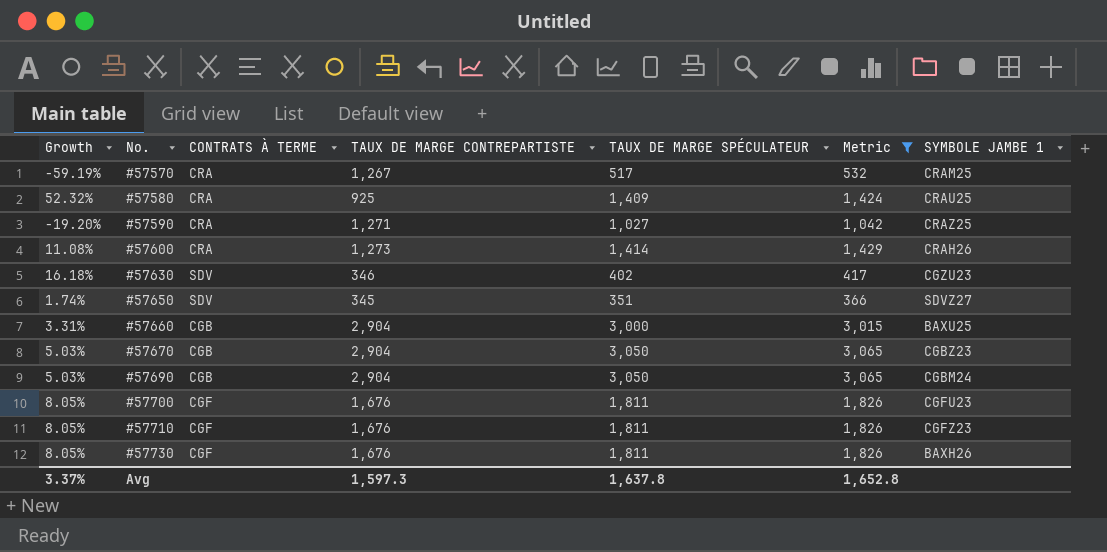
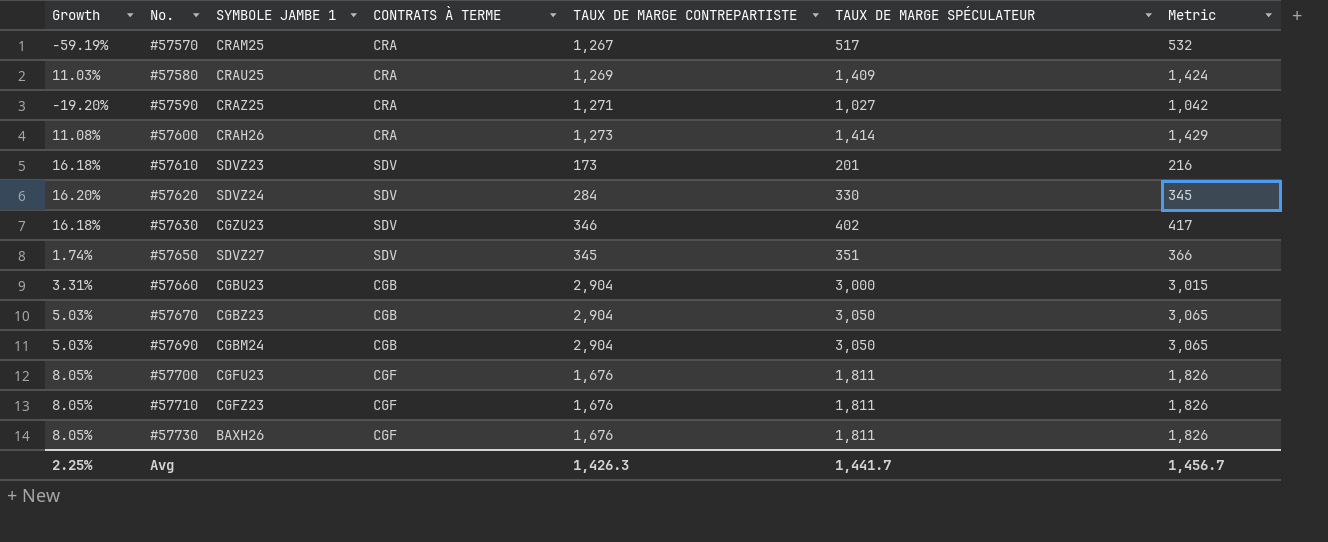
filter: Metric >= 366 -> none
column SYMBOLE JAMBE 1 | position: 7 -> 3
#57580 | Growth: 52.32% -> 11.03%
#57580 | TAUX DE MARGE CONTREPARTISTE: 925 -> 1,269
#57660 | SYMBOLE JAMBE 1: BAXU25 -> CGBU23
Avg | Growth: 3.37% -> 2.25%
Avg | TAUX DE MARGE CONTREPARTISTE: 1,597.3 -> 1,426.3
Avg | TAUX DE MARGE SPÉCULATEUR: 1,637.8 -> 1,441.7
Avg | Metric: 1,652.8 -> 1,456.7

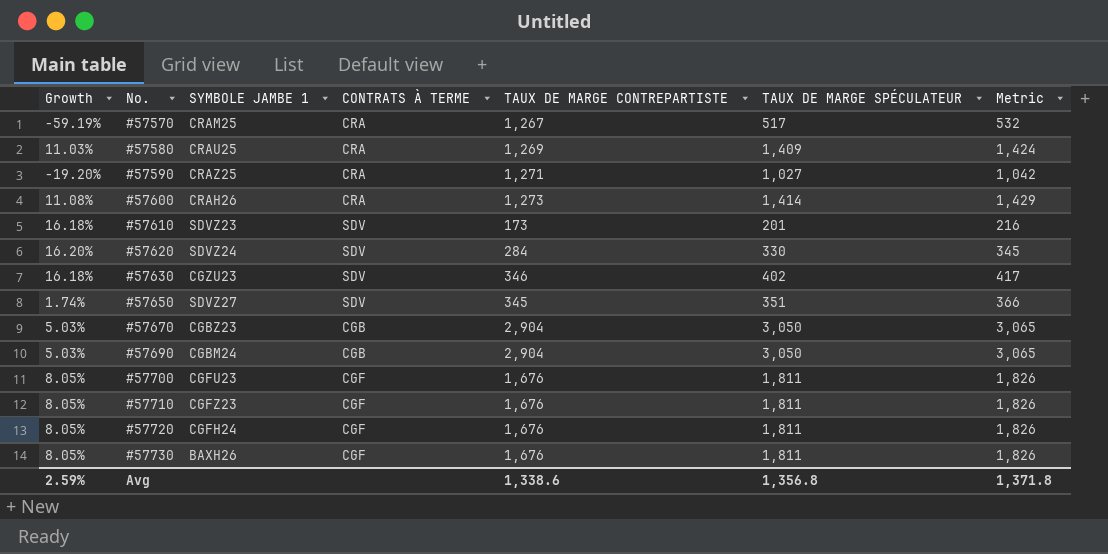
row #57660: 3.31% | CGBU23 | CGB | 2,904 | 3,000 | 3,015 -> none
row #57720: none -> 8.05% | CGFH24 | CGF | 1,676 | 1,811 | 1,826
Avg | Growth: 2.25% -> 2.59%
Avg | TAUX DE MARGE CONTREPARTISTE: 1,426.3 -> 1,338.6
Avg | TAUX DE MARGE SPÉCULATEUR: 1,441.7 -> 1,356.8
Avg | Metric: 1,456.7 -> 1,371.8

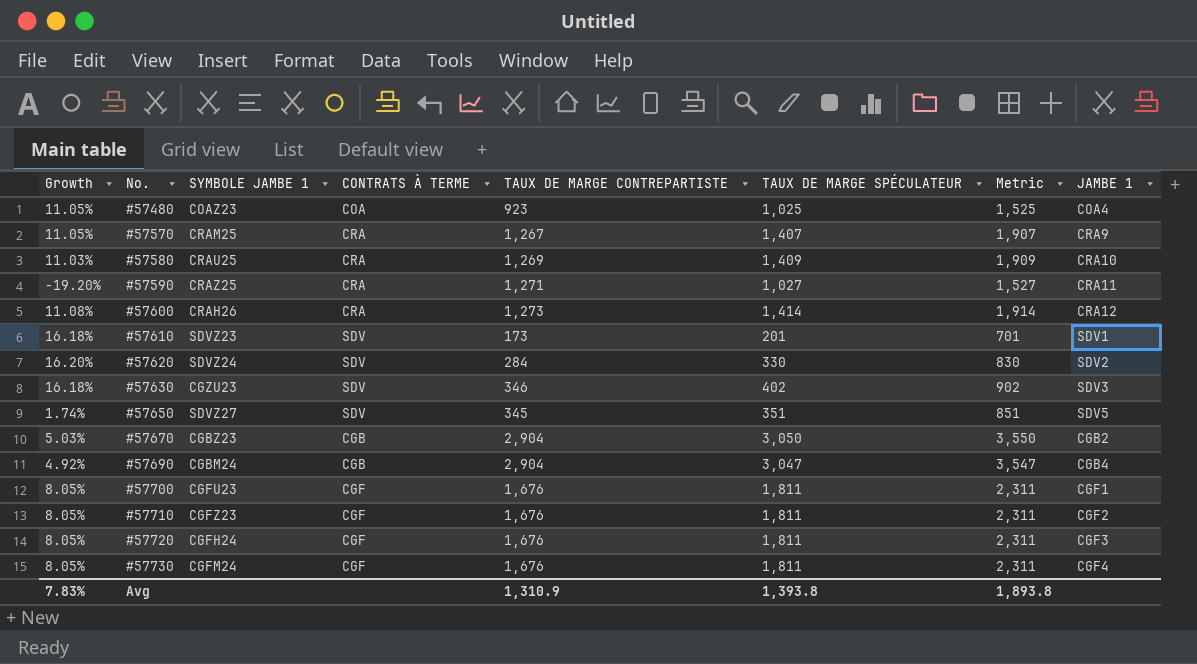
column Metric | formula: [TAUX DE MARGE SPÉCULATEUR] + 15 -> [TAUX DE MARGE SPÉCULATEUR] + 500
column JAMBE 1 | position: none -> 8
row #57480: none -> 11.05% | COAZ23 | COA | 923 | 1,025 | 1,525 | COA4
#57570 | Growth: -59.19% -> 11.05%
#57570 | TAUX DE MARGE SPÉCULATEUR: 517 -> 1,407
#57690 | Growth: 5.03% -> 4.92%
#57690 | TAUX DE MARGE SPÉCULATEUR: 3,050 -> 3,047
#57730 | SYMBOLE JAMBE 1: BAXH26 -> CGFM24
Avg | Growth: 2.59% -> 7.83%
Avg | TAUX DE MARGE CONTREPARTISTE: 1,338.6 -> 1,310.9
Avg | TAUX DE MARGE SPÉCULATEUR: 1,356.8 -> 1,393.8
Avg | Metric: 1,371.8 -> 1,893.8

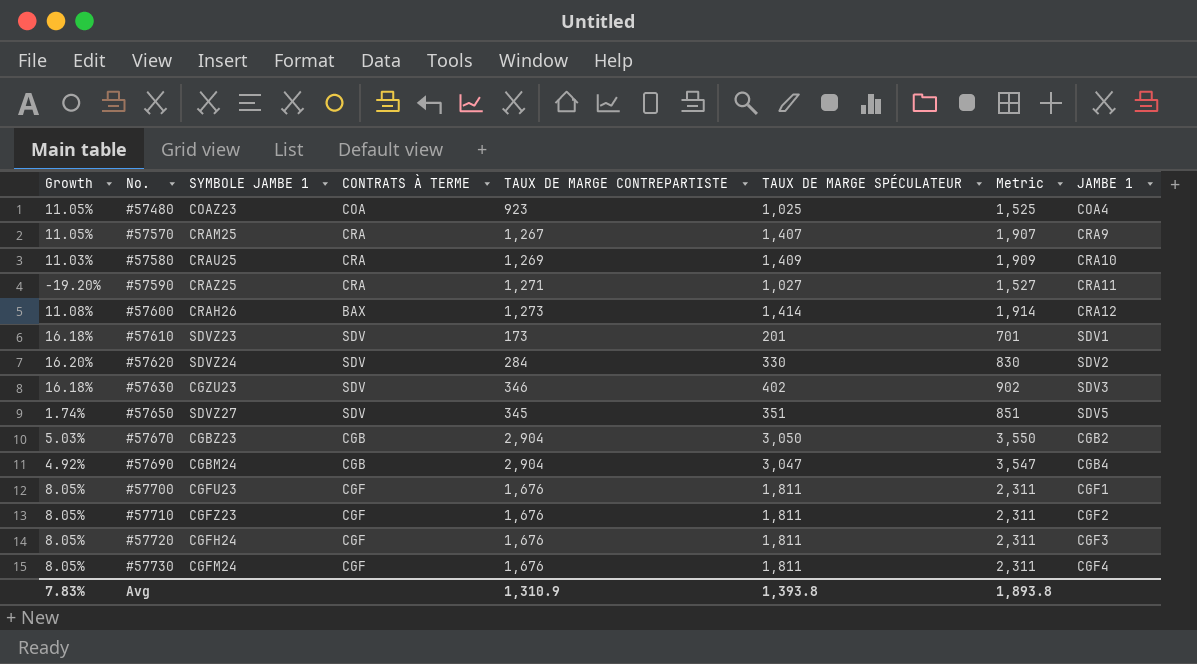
#57600 | CONTRATS À TERME: CRA -> BAX

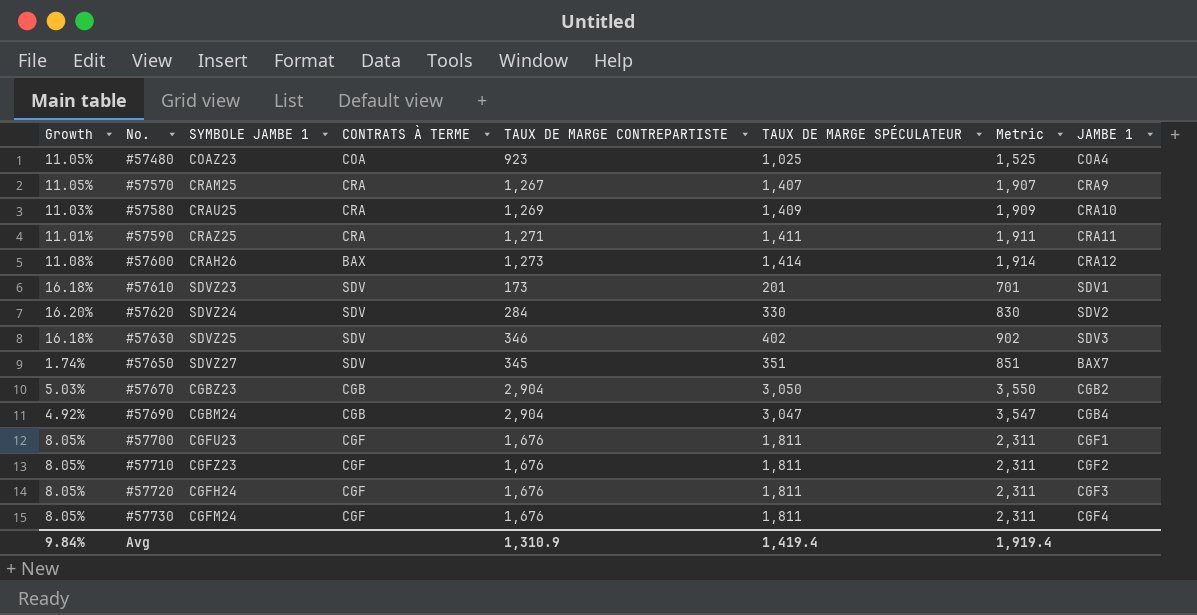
#57590 | Growth: -19.20% -> 11.01%
#57590 | TAUX DE MARGE SPÉCULATEUR: 1,027 -> 1,411
#57590 | Metric: 1,527 -> 1,911
#57630 | SYMBOLE JAMBE 1: CGZU23 -> SDVZ25
#57650 | JAMBE 1: SDV5 -> BAX7
Avg | Growth: 7.83% -> 9.84%
Avg | TAUX DE MARGE SPÉCULATEUR: 1,393.8 -> 1,419.4
Avg | Metric: 1,893.8 -> 1,919.4

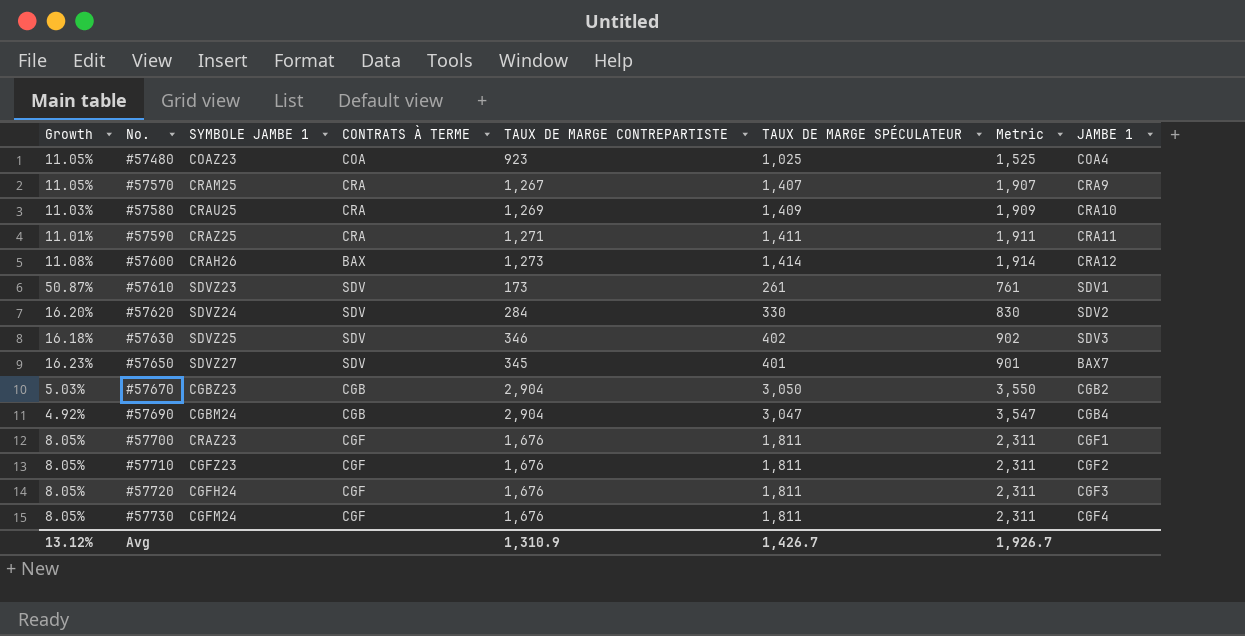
#57610 | Growth: 16.18% -> 50.87%
#57610 | TAUX DE MARGE SPÉCULATEUR: 201 -> 261
#57610 | Metric: 701 -> 761
#57650 | Growth: 1.74% -> 16.23%
#57650 | TAUX DE MARGE SPÉCULATEUR: 351 -> 401
#57650 | Metric: 851 -> 901
#57700 | SYMBOLE JAMBE 1: CGFU23 -> CRAZ23
Avg | Growth: 9.84% -> 13.12%
Avg | TAUX DE MARGE SPÉCULATEUR: 1,419.4 -> 1,426.7
Avg | Metric: 1,919.4 -> 1,926.7

